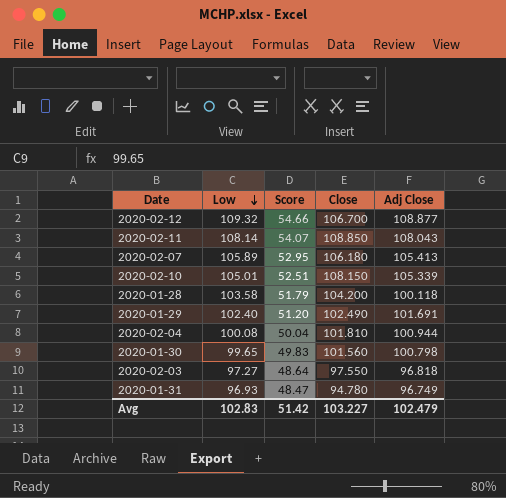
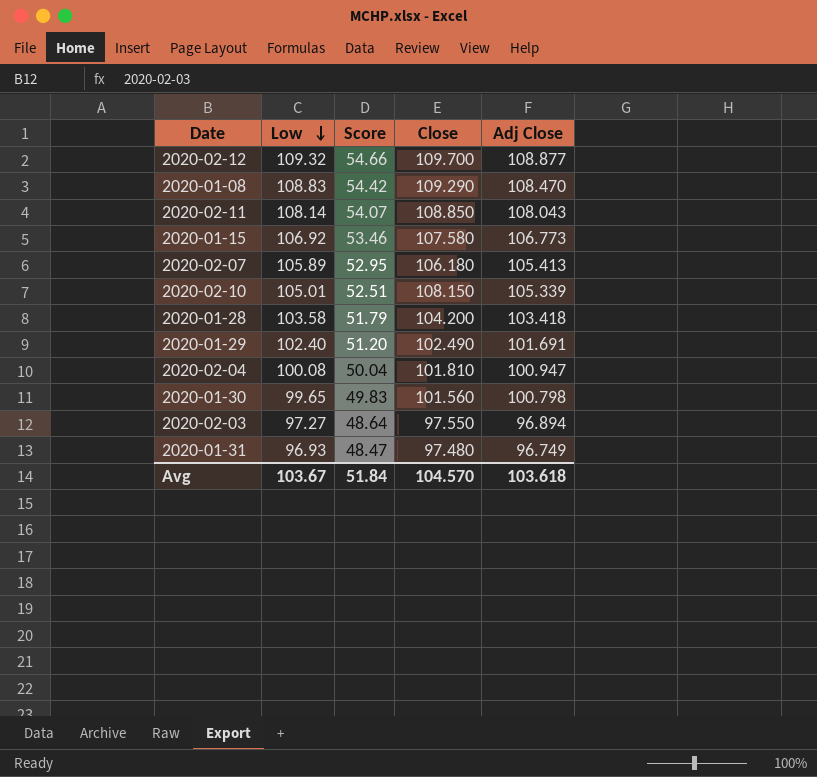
2020-02-12 | Close: 106.700 -> 109.700
row 2020-01-08: none -> 108.83 | 54.42 | 109.290 | 108.470
row 2020-01-15: none -> 106.92 | 53.46 | 107.580 | 106.773
2020-01-28 | Adj Close: 100.118 -> 103.418
2020-02-04 | Adj Close: 100.944 -> 100.947
2020-02-03 | Adj Close: 96.818 -> 96.894
2020-01-31 | Close: 94.780 -> 97.480
Avg | Low: 102.83 -> 103.67
Avg | Score: 51.42 -> 51.84
Avg | Close: 103.227 -> 104.570
Avg | Adj Close: 102.479 -> 103.618

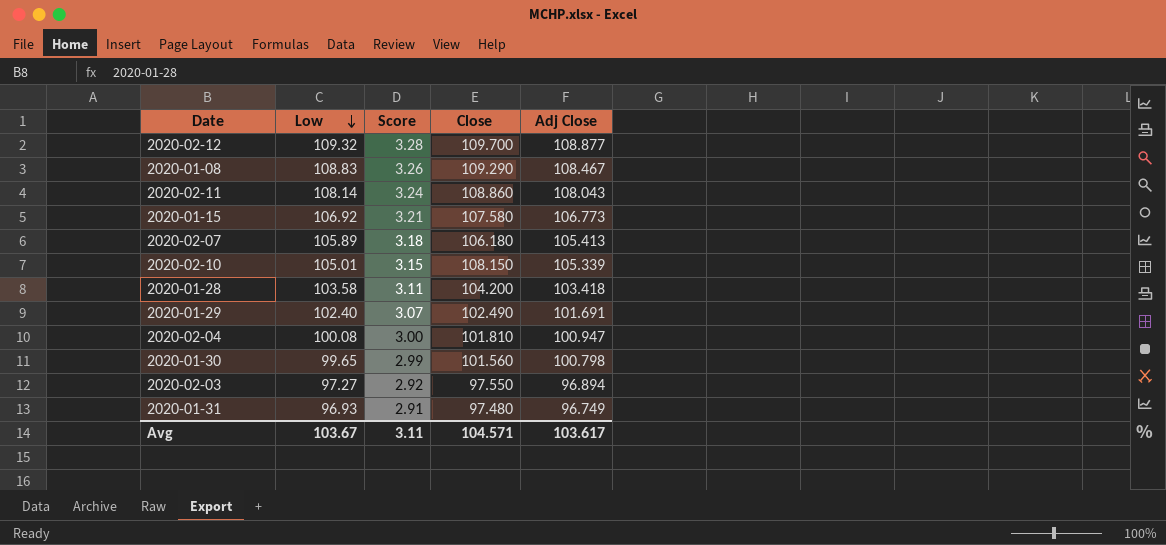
column Score | formula: [Low] * 0.5 -> [Low] * 0.03
2020-01-08 | Adj Close: 108.470 -> 108.467
2020-02-11 | Close: 108.850 -> 108.860
Avg | Score: 51.84 -> 3.11
Avg | Close: 104.570 -> 104.571
Avg | Adj Close: 103.618 -> 103.617

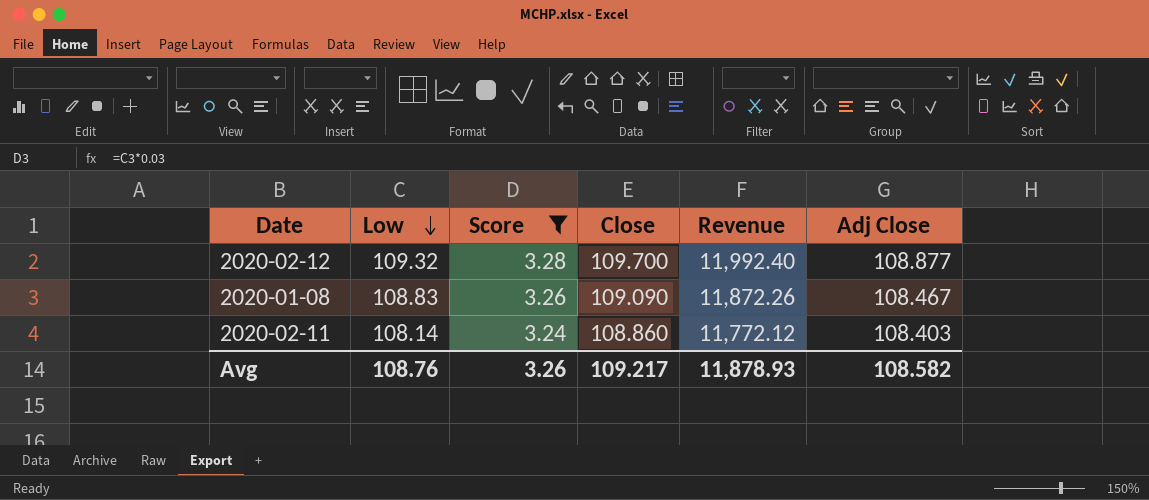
filter: none -> Score >= 3.24
column Revenue | formula: none -> [Low] * [Close]
2020-01-08 | Close: 109.290 -> 109.090
2020-02-11 | Adj Close: 108.043 -> 108.403
Avg | Low: 103.67 -> 108.76
Avg | Score: 3.11 -> 3.26
Avg | Close: 104.571 -> 109.217
Avg | Adj Close: 103.617 -> 108.582

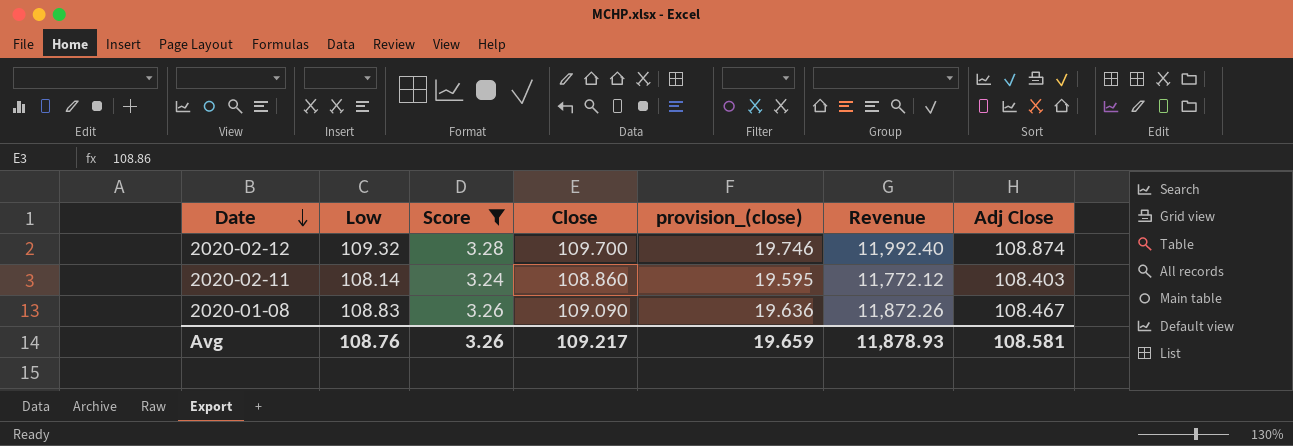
row order: Low descending -> Date descending
column provision_(close) | formula: none -> [Close] * 0.18
2020-02-12 | Adj Close: 108.877 -> 108.874
Avg | Adj Close: 108.582 -> 108.581

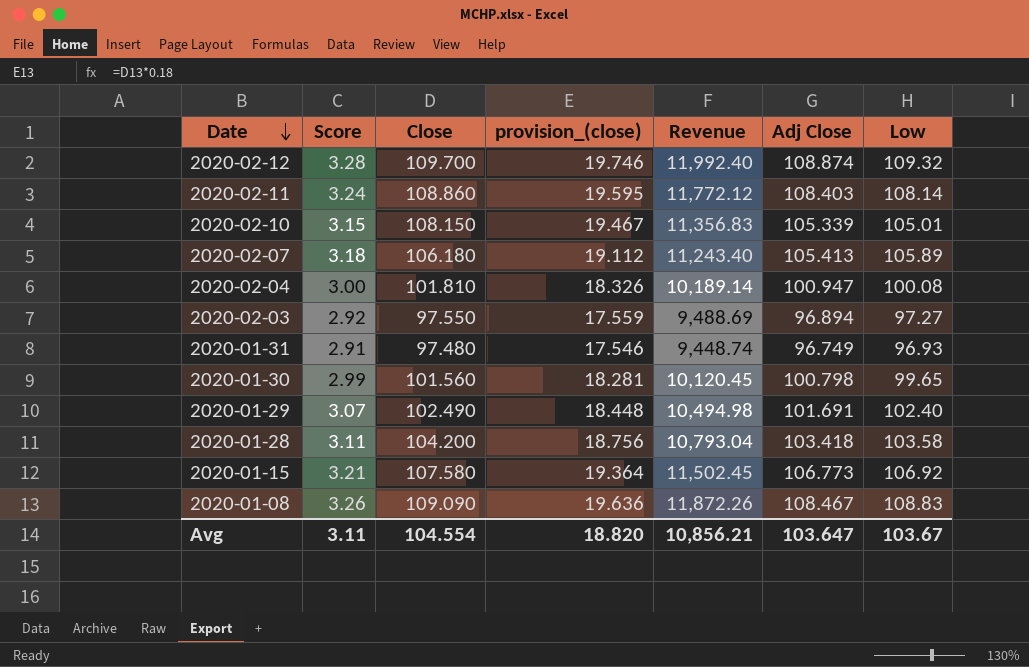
filter: Score >= 3.24 -> none
column Low | position: 2 -> 7
Avg | Score: 3.26 -> 3.11
Avg | Close: 109.217 -> 104.554
Avg | provision_(close): 19.659 -> 18.820
Avg | Revenue: 11,878.93 -> 10,856.21
Avg | Adj Close: 108.581 -> 103.647
Avg | Low: 108.76 -> 103.67

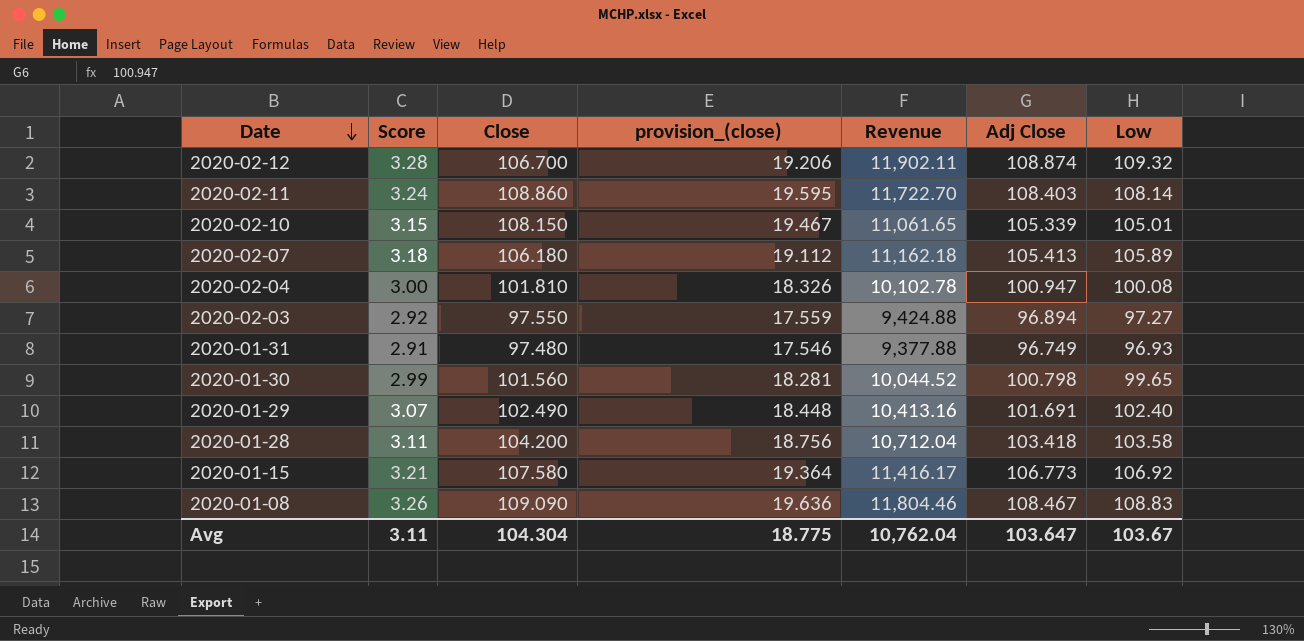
column Revenue | formula: [Close] * [Low] -> [Adj Close] * [Low]
2020-02-12 | Close: 109.700 -> 106.700
2020-02-12 | provision_(close): 19.746 -> 19.206
Avg | Close: 104.554 -> 104.304
Avg | provision_(close): 18.820 -> 18.775
Avg | Revenue: 10,856.21 -> 10,762.04

